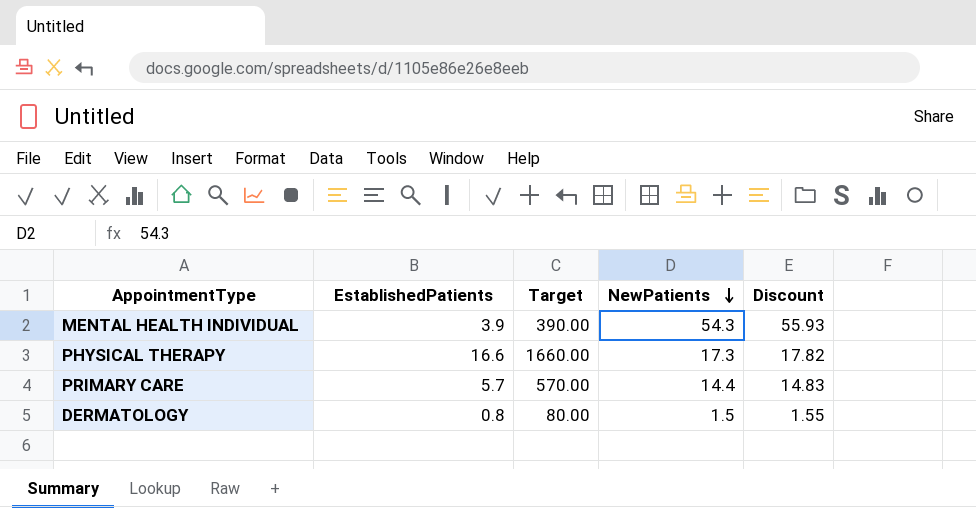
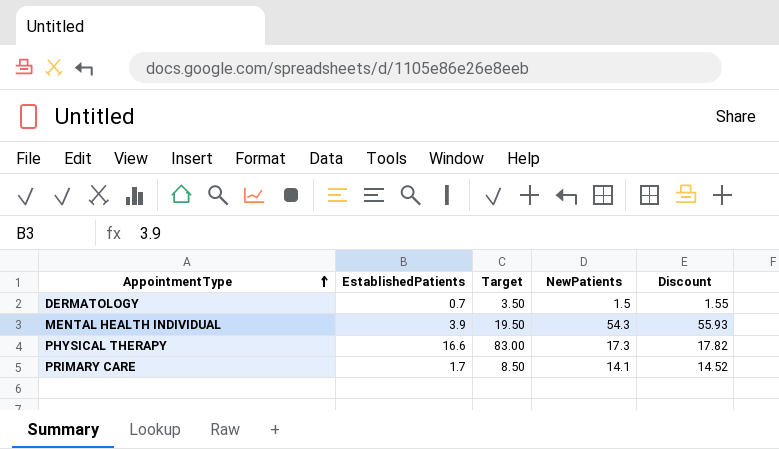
row order: NewPatients descending -> AppointmentType ascending
column Target | formula: [EstablishedPatients] * 100 -> [EstablishedPatients] * 5
DERMATOLOGY | EstablishedPatients: 0.8 -> 0.7
PRIMARY CARE | EstablishedPatients: 5.7 -> 1.7
PRIMARY CARE | NewPatients: 14.4 -> 14.1
PRIMARY CARE | Discount: 14.83 -> 14.52

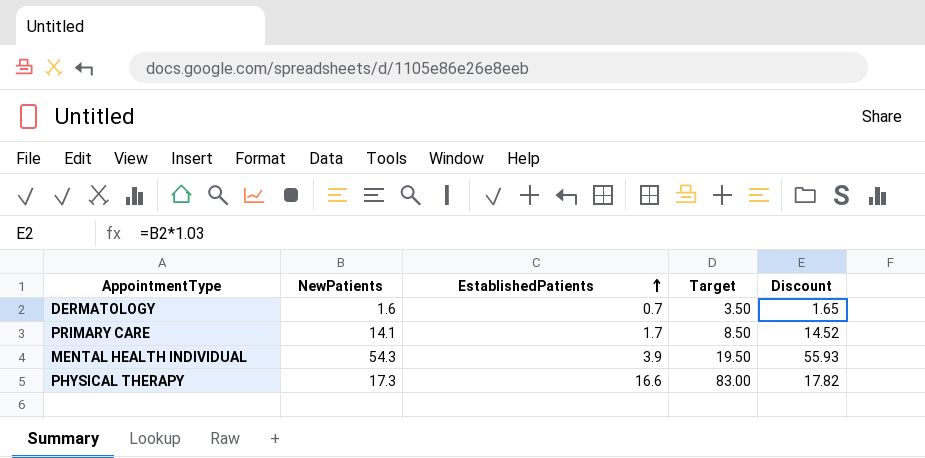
row order: AppointmentType ascending -> EstablishedPatients ascending
column NewPatients | position: 4 -> 2
DERMATOLOGY | NewPatients: 1.5 -> 1.6
DERMATOLOGY | Discount: 1.55 -> 1.65

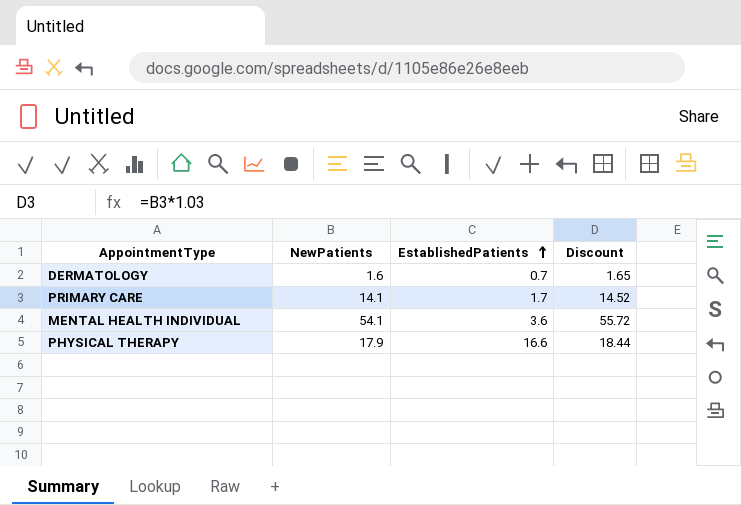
column Target | formula: [EstablishedPatients] * 5 -> none
MENTAL HEALTH INDIVIDUAL | NewPatients: 54.3 -> 54.1
MENTAL HEALTH INDIVIDUAL | EstablishedPatients: 3.9 -> 3.6
MENTAL HEALTH INDIVIDUAL | Discount: 55.93 -> 55.72
PHYSICAL THERAPY | NewPatients: 17.3 -> 17.9
PHYSICAL THERAPY | Discount: 17.82 -> 18.44

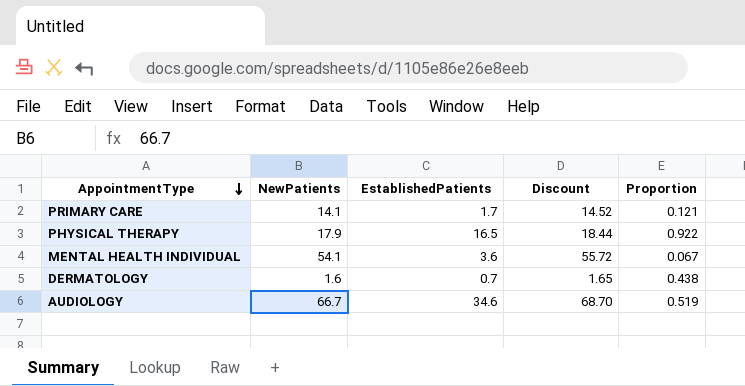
row order: EstablishedPatients ascending -> AppointmentType descending
column Proportion | formula: none -> [EstablishedPatients] / [NewPatients]
PHYSICAL THERAPY | EstablishedPatients: 16.6 -> 16.5
row AUDIOLOGY: none -> 66.7 | 34.6 | 68.70 | 0.519

